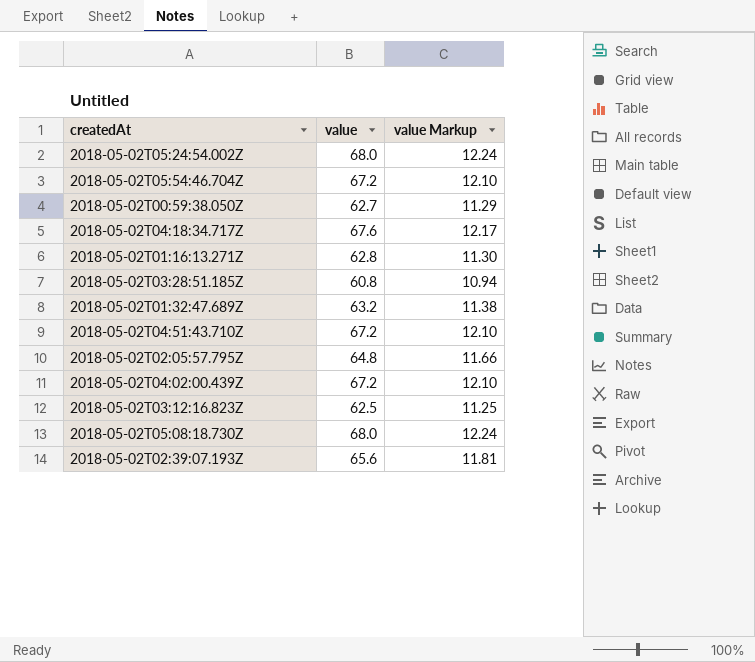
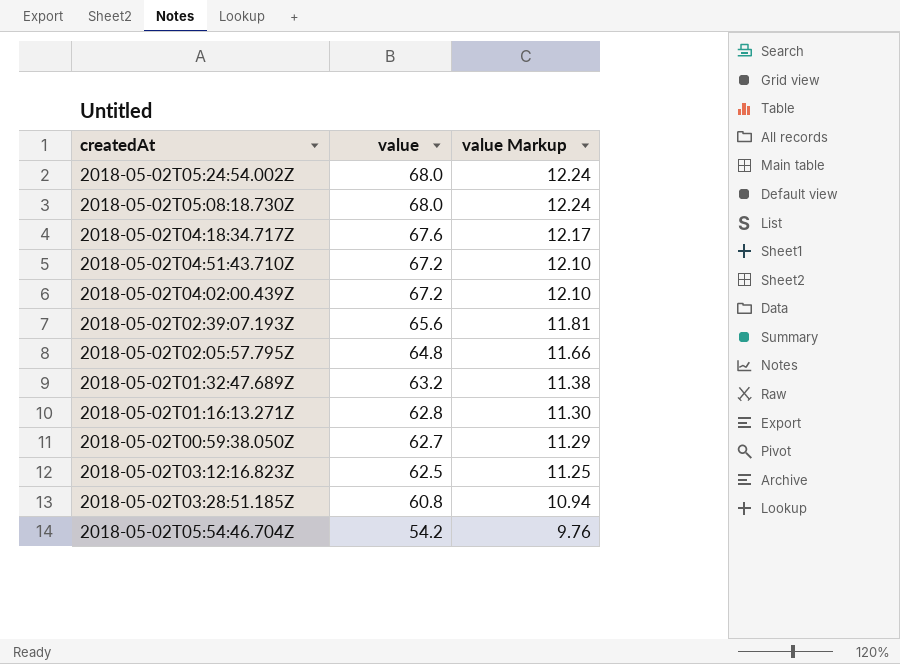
row order: none -> value descending
2018-05-02T05:54:46.704Z | value: 67.2 -> 54.2
2018-05-02T05:54:46.704Z | value Markup: 12.10 -> 9.76

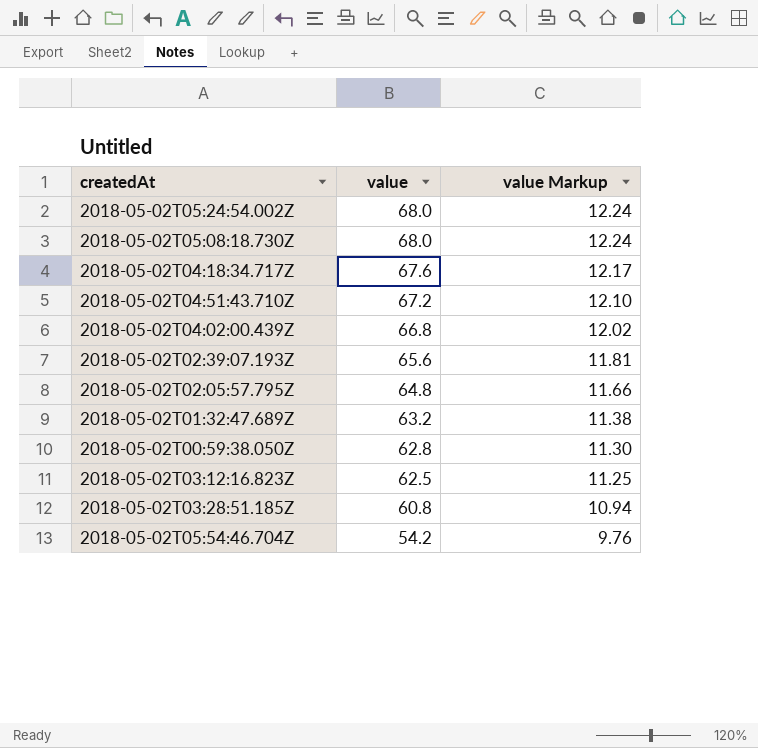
row 2018-05-02T01:16:13.271Z: 62.8 | 11.30 -> none
2018-05-02T04:02:00.439Z | value: 67.2 -> 66.8
2018-05-02T04:02:00.439Z | value Markup: 12.10 -> 12.02
2018-05-02T00:59:38.050Z | value: 62.7 -> 62.8
2018-05-02T00:59:38.050Z | value Markup: 11.29 -> 11.30

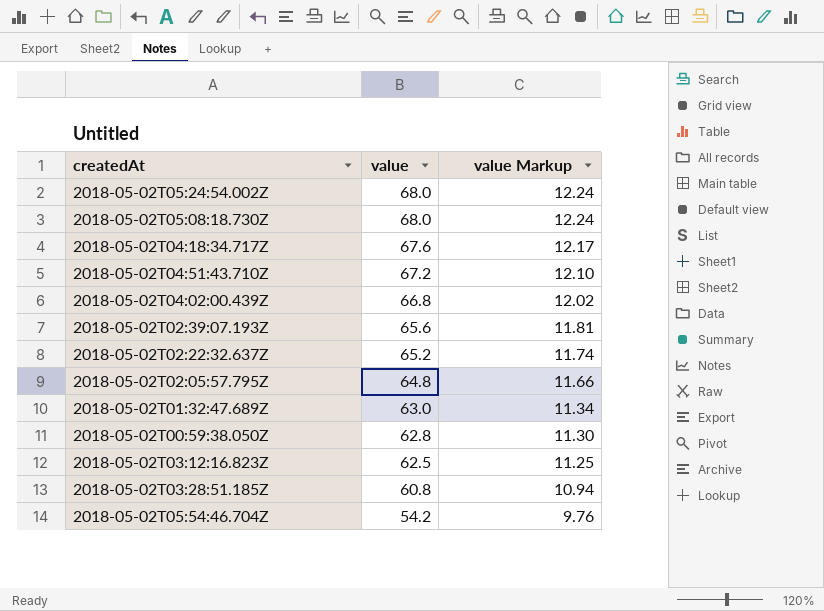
row 2018-05-02T02:22:32.637Z: none -> 65.2 | 11.74
2018-05-02T01:32:47.689Z | value: 63.2 -> 63.0
2018-05-02T01:32:47.689Z | value Markup: 11.38 -> 11.34

